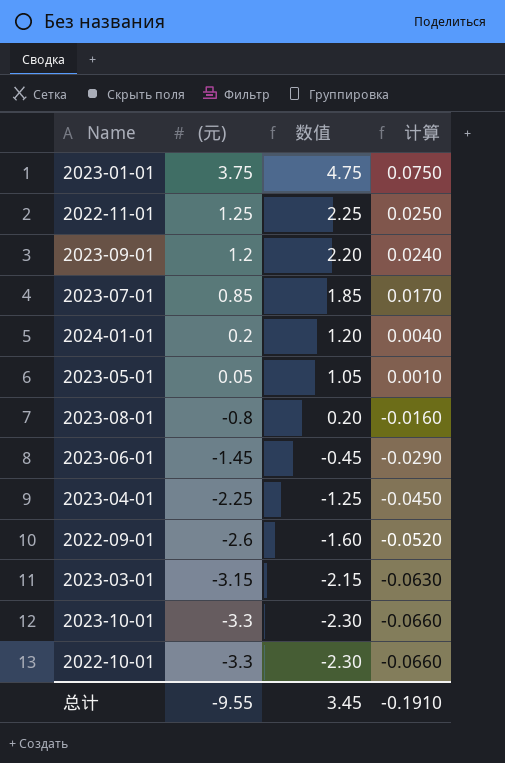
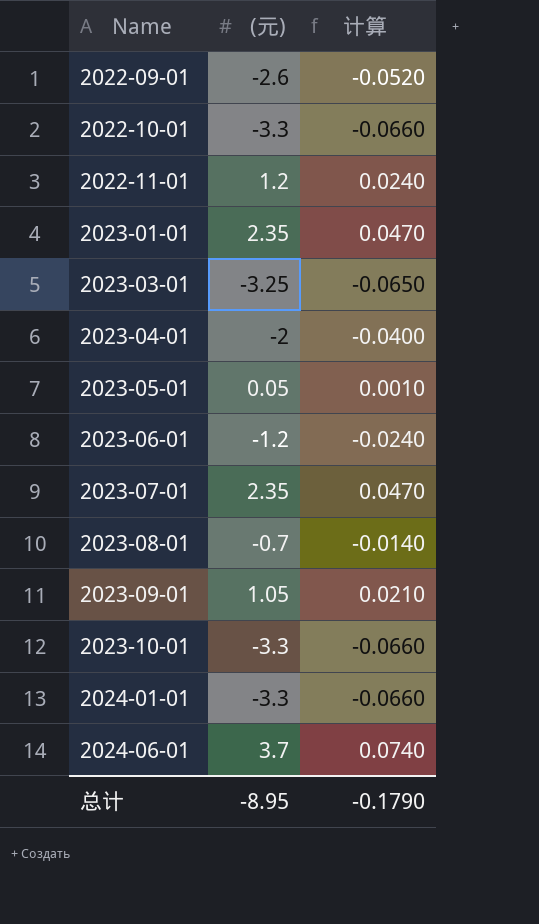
row order: (元) descending -> Name ascending
column 数值 | formula: [(元)] + 1 -> none
2022-11-01 | (元): 1.25 -> 1.2
2022-11-01 | 计算: 0.0250 -> 0.0240
2023-01-01 | (元): 3.75 -> 2.35
2023-01-01 | 计算: 0.0750 -> 0.0470
2023-03-01 | (元): -3.15 -> -3.25
2023-03-01 | 计算: -0.0630 -> -0.0650
2023-04-01 | (元): -2.25 -> -2
2023-04-01 | 计算: -0.0450 -> -0.0400
2023-06-01 | (元): -1.45 -> -1.2
2023-06-01 | 计算: -0.0290 -> -0.0240
2023-07-01 | (元): 0.85 -> 2.35
2023-07-01 | 计算: 0.0170 -> 0.0470
2023-08-01 | (元): -0.8 -> -0.7
2023-08-01 | 计算: -0.0160 -> -0.0140
2023-09-01 | (元): 1.2 -> 1.05
2023-09-01 | 计算: 0.0240 -> 0.0210
2024-01-01 | (元): 0.2 -> -3.3
2024-01-01 | 计算: 0.0040 -> -0.0660
row 2024-06-01: none -> 3.7 | 0.0740
总计 | (元): -9.55 -> -8.95
总计 | 计算: -0.1910 -> -0.1790

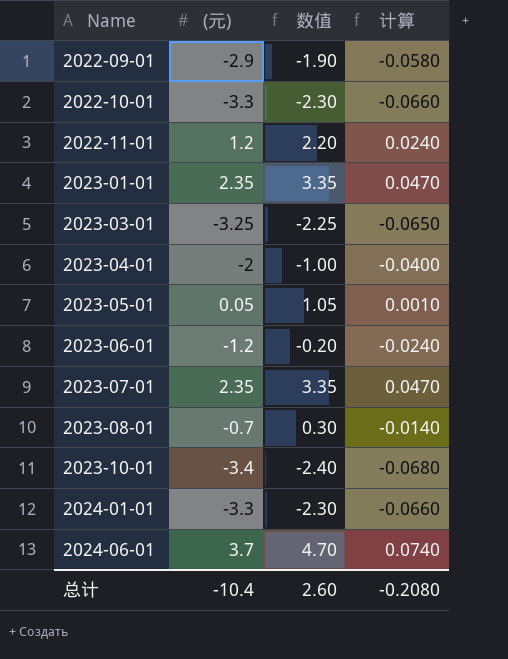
column 数值 | formula: none -> [(元)] + 1
row 2023-09-01: 1.05 | 0.0210 -> none
2022-09-01 | (元): -2.6 -> -2.9
2022-09-01 | 计算: -0.0520 -> -0.0580
2023-10-01 | (元): -3.3 -> -3.4
2023-10-01 | 计算: -0.0660 -> -0.0680
总计 | (元): -8.95 -> -10.4
总计 | 计算: -0.1790 -> -0.2080

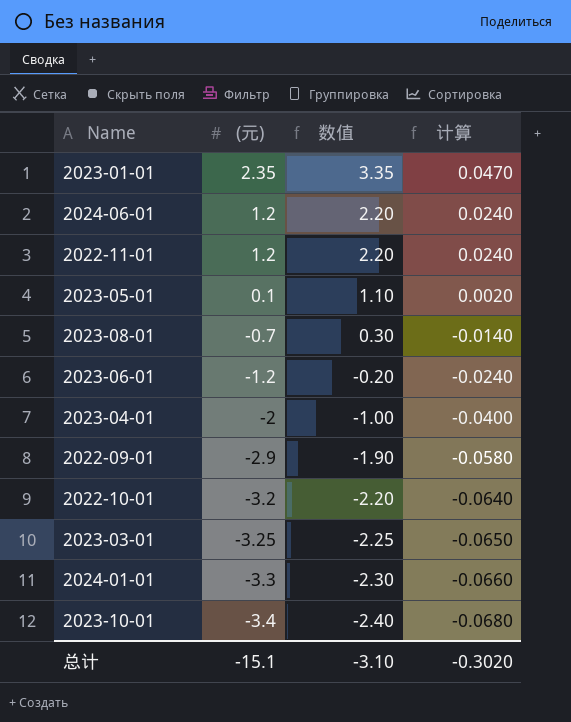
row order: Name ascending -> (元) descending
row 2023-07-01: 2.35 | 3.35 | 0.0470 -> none
2024-06-01 | (元): 3.7 -> 1.2
2024-06-01 | 数值: 4.70 -> 2.20
2024-06-01 | 计算: 0.0740 -> 0.0240
2023-05-01 | (元): 0.05 -> 0.1
2023-05-01 | 数值: 1.05 -> 1.10
2023-05-01 | 计算: 0.0010 -> 0.0020
2022-10-01 | (元): -3.3 -> -3.2
2022-10-01 | 数值: -2.30 -> -2.20
2022-10-01 | 计算: -0.0660 -> -0.0640
总计 | (元): -10.4 -> -15.1
总计 | 数值: 2.60 -> -3.10
总计 | 计算: -0.2080 -> -0.3020

